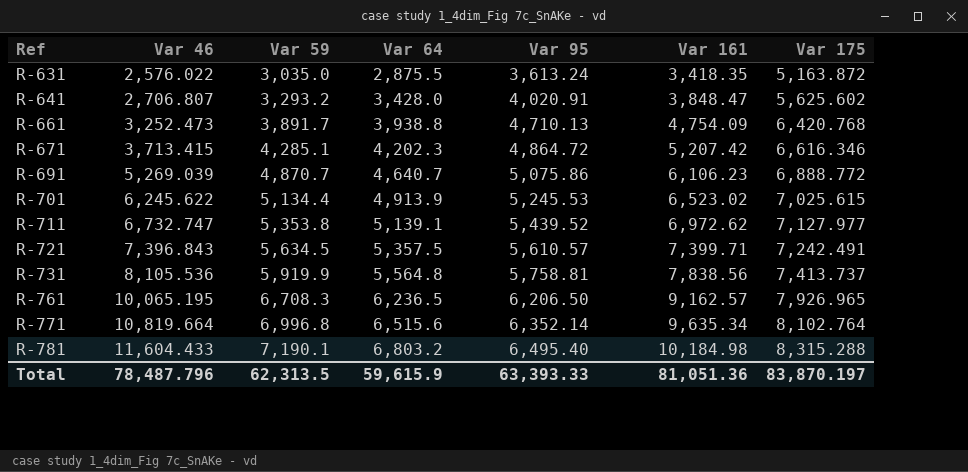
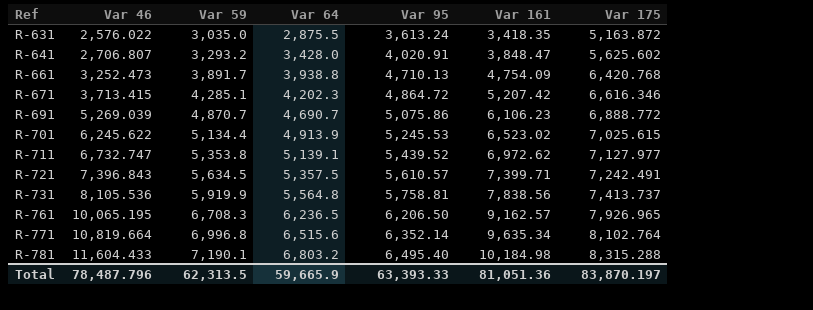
R-691 | Var 64: 4,640.7 -> 4,690.7
Total | Var 64: 59,615.9 -> 59,665.9

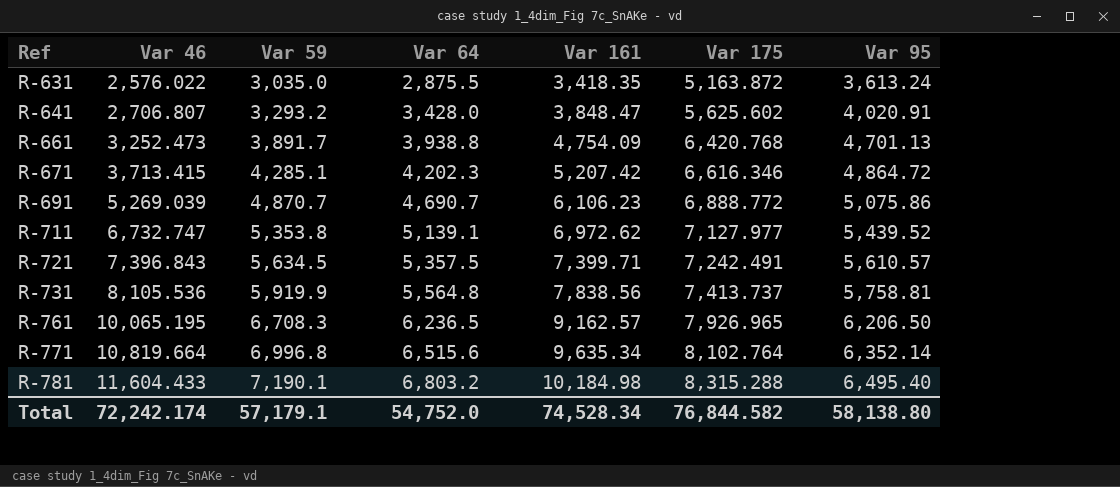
column Var 95 | position: 5 -> 7
row R-701: 6,245.622 | 5,134.4 | 4,913.9 | 5,245.53 | 6,523.02 | 7,025.615 -> none
R-661 | Var 95: 4,710.13 -> 4,701.13
Total | Var 46: 78,487.796 -> 72,242.174
Total | Var 59: 62,313.5 -> 57,179.1
Total | Var 64: 59,665.9 -> 54,752.0
Total | Var 161: 81,051.36 -> 74,528.34
Total | Var 175: 83,870.197 -> 76,844.582
Total | Var 95: 63,393.33 -> 58,138.80

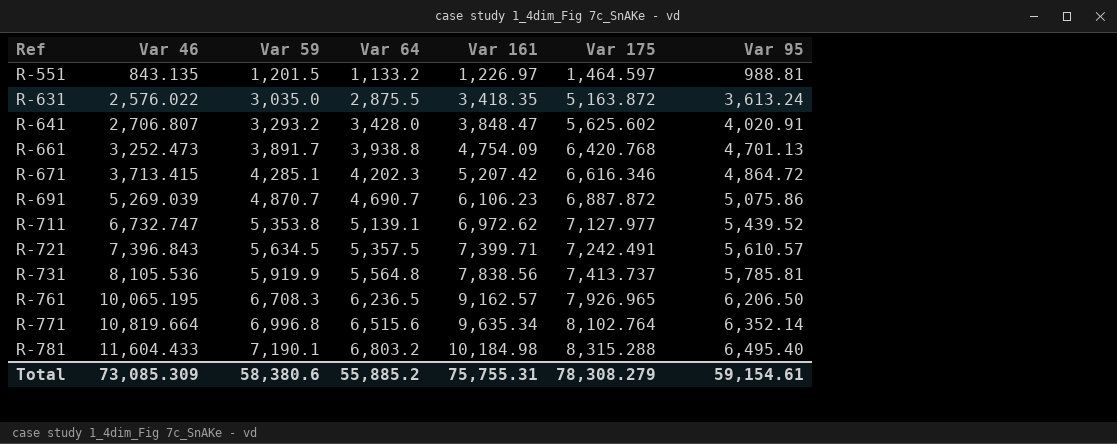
row R-551: none -> 843.135 | 1,201.5 | 1,133.2 | 1,226.97 | 1,464.597 | 988.81
R-691 | Var 175: 6,888.772 -> 6,887.872
R-731 | Var 95: 5,758.81 -> 5,785.81
Total | Var 46: 72,242.174 -> 73,085.309
Total | Var 59: 57,179.1 -> 58,380.6
Total | Var 64: 54,752.0 -> 55,885.2
Total | Var 161: 74,528.34 -> 75,755.31
Total | Var 175: 76,844.582 -> 78,308.279
Total | Var 95: 58,138.80 -> 59,154.61

